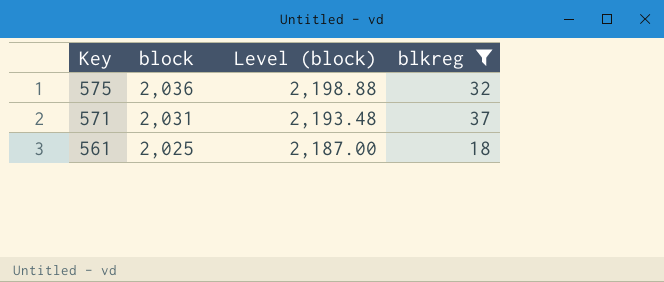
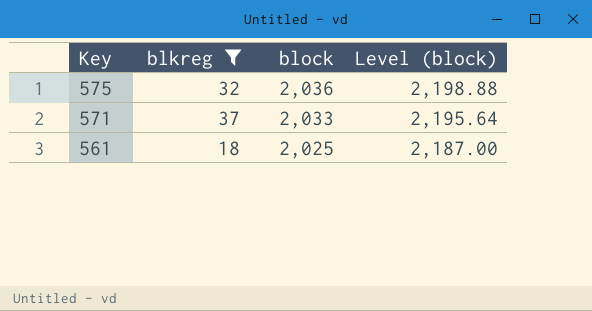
column blkreg | position: 4 -> 2
571 | block: 2,031 -> 2,033
571 | Level (block): 2,193.48 -> 2,195.64

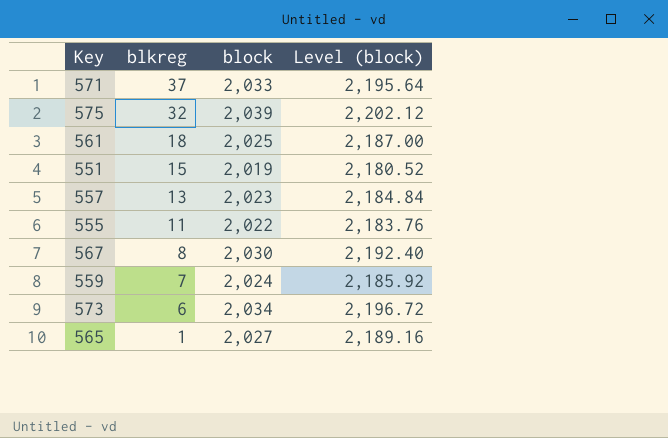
filter: blkreg >= 18 -> none
row order: Key descending -> blkreg descending
575 | block: 2,036 -> 2,039
575 | Level (block): 2,198.88 -> 2,202.12

